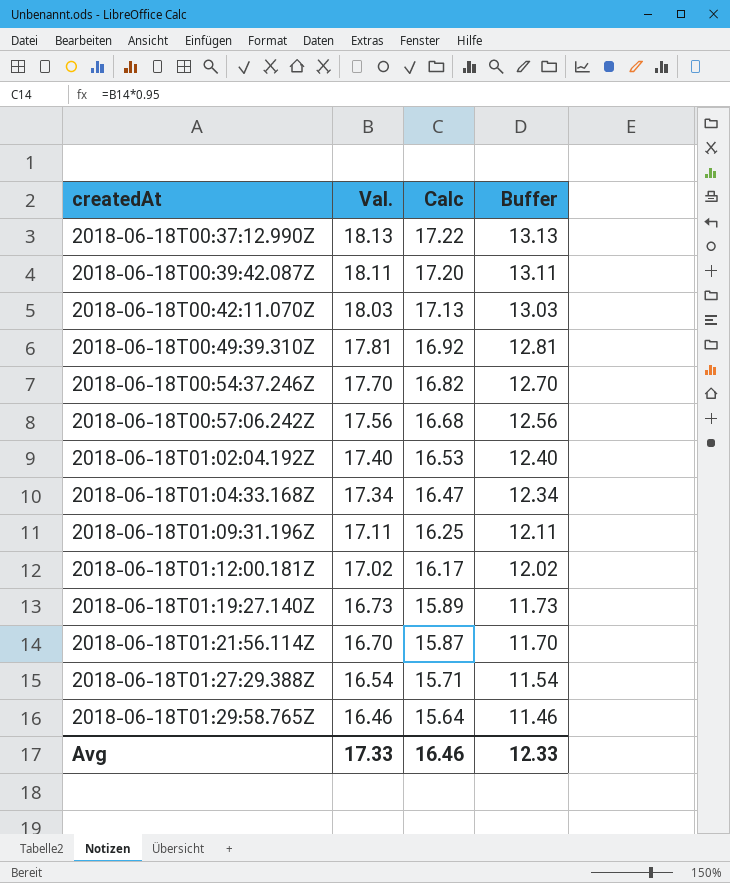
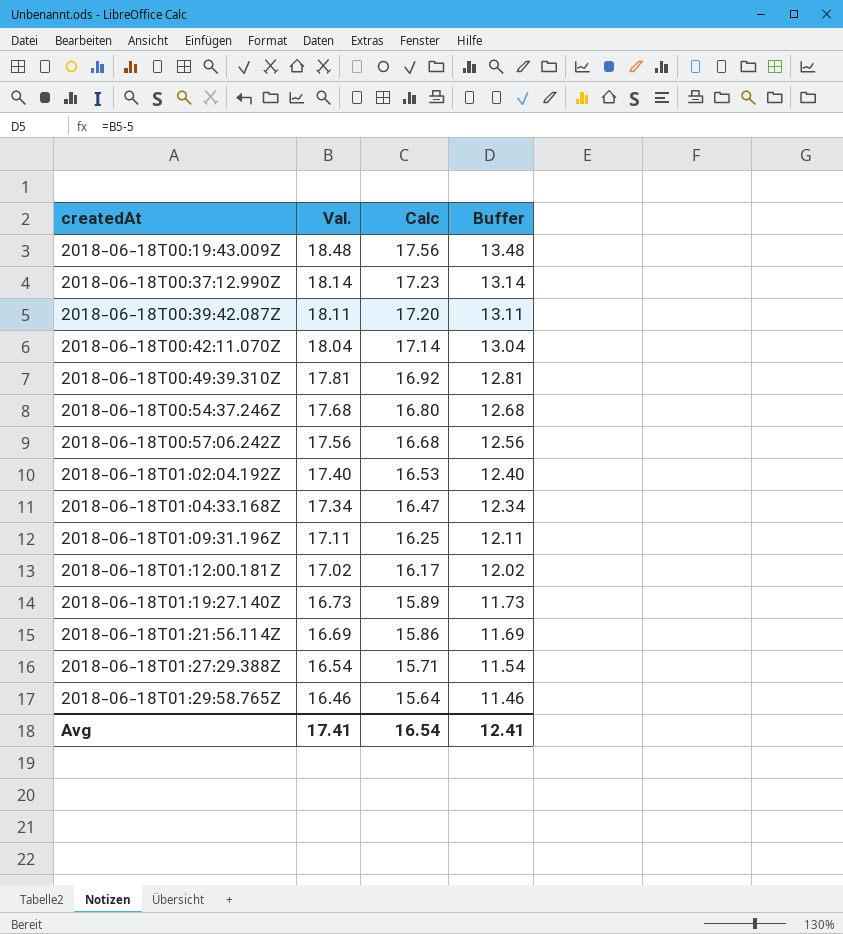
row 2018-06-18T00:19:43.009Z: none -> 18.48 | 17.56 | 13.48
2018-06-18T00:37:12.990Z | Val.: 18.13 -> 18.14
2018-06-18T00:37:12.990Z | Calc: 17.22 -> 17.23
2018-06-18T00:37:12.990Z | Buffer: 13.13 -> 13.14
2018-06-18T00:42:11.070Z | Val.: 18.03 -> 18.04
2018-06-18T00:42:11.070Z | Calc: 17.13 -> 17.14
2018-06-18T00:42:11.070Z | Buffer: 13.03 -> 13.04
2018-06-18T00:54:37.246Z | Val.: 17.70 -> 17.68
2018-06-18T00:54:37.246Z | Calc: 16.82 -> 16.80
2018-06-18T00:54:37.246Z | Buffer: 12.70 -> 12.68
2018-06-18T01:21:56.114Z | Val.: 16.70 -> 16.69
2018-06-18T01:21:56.114Z | Calc: 15.87 -> 15.86
2018-06-18T01:21:56.114Z | Buffer: 11.70 -> 11.69
Avg | Val.: 17.33 -> 17.41
Avg | Calc: 16.46 -> 16.54
Avg | Buffer: 12.33 -> 12.41

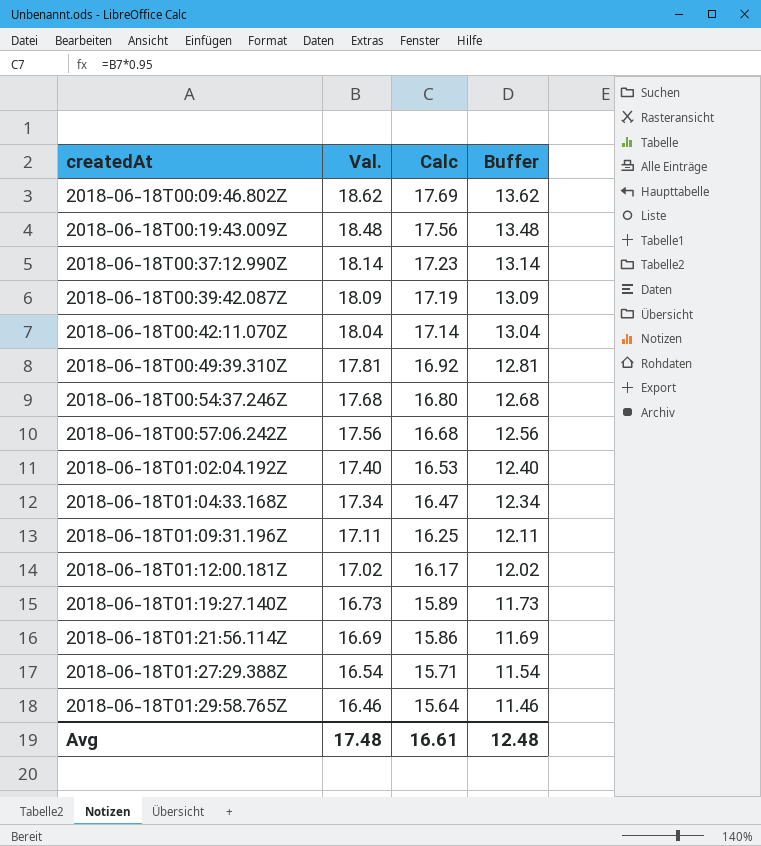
row 2018-06-18T00:09:46.802Z: none -> 18.62 | 17.69 | 13.62
2018-06-18T00:39:42.087Z | Val.: 18.11 -> 18.09
2018-06-18T00:39:42.087Z | Calc: 17.20 -> 17.19
2018-06-18T00:39:42.087Z | Buffer: 13.11 -> 13.09
Avg | Val.: 17.41 -> 17.48
Avg | Calc: 16.54 -> 16.61
Avg | Buffer: 12.41 -> 12.48

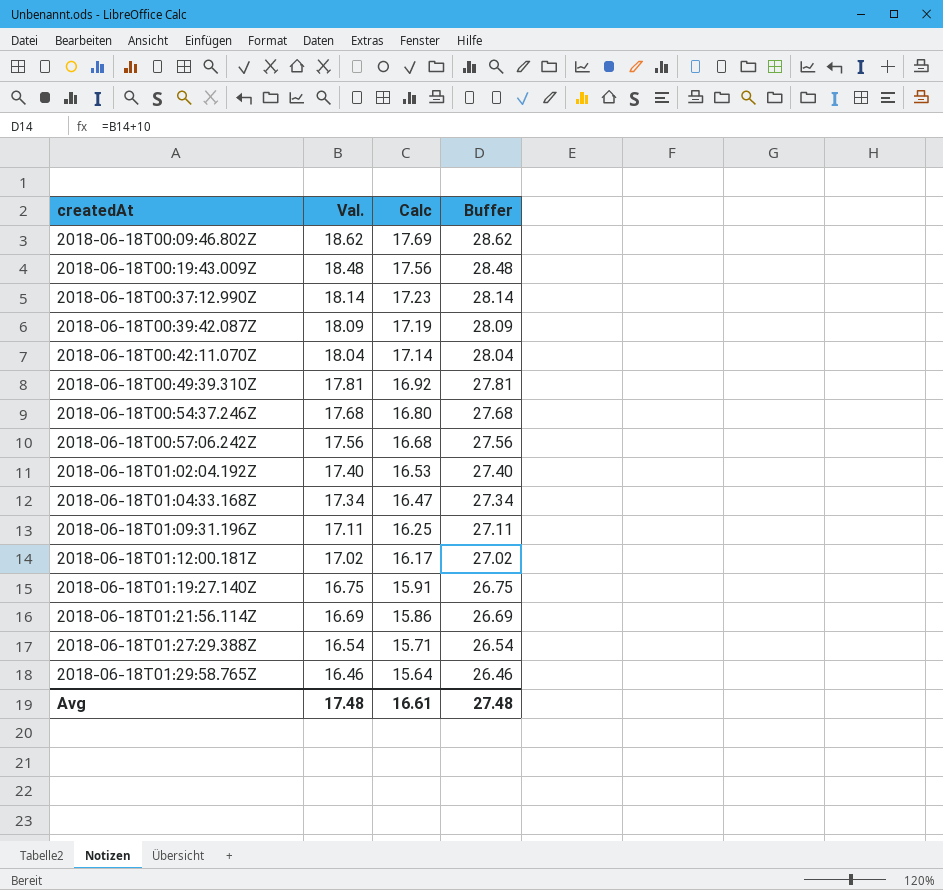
column Buffer | formula: [Val.] - 5 -> [Val.] + 10
2018-06-18T01:19:27.140Z | Val.: 16.73 -> 16.75
2018-06-18T01:19:27.140Z | Calc: 15.89 -> 15.91
Avg | Buffer: 12.48 -> 27.48

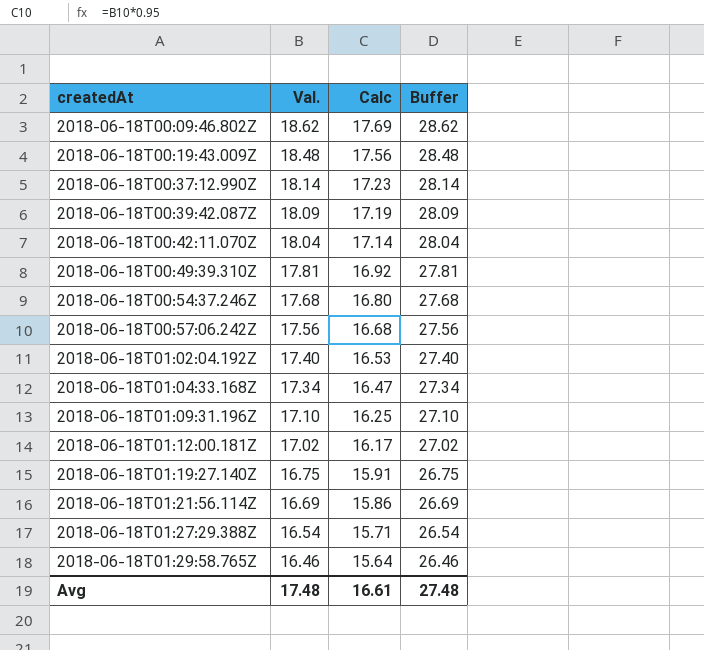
2018-06-18T01:09:31.196Z | Val.: 17.11 -> 17.10
2018-06-18T01:09:31.196Z | Buffer: 27.11 -> 27.10

